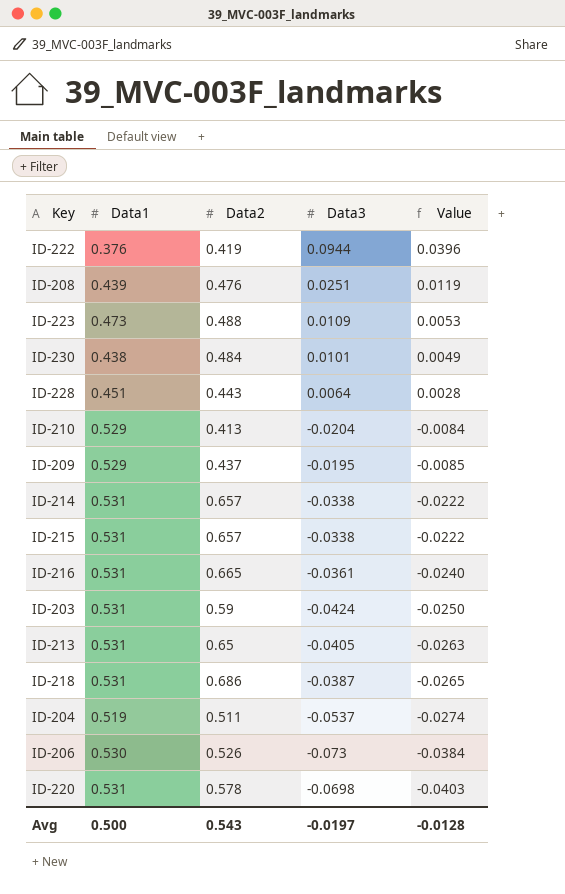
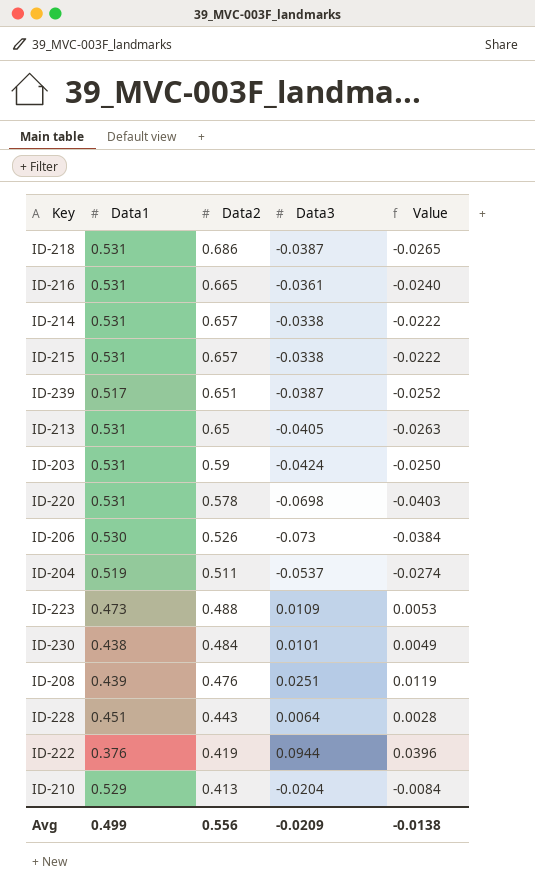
row order: Value descending -> Data2 descending
row ID-209: 0.529 | 0.437 | -0.0195 | -0.0085 -> none
row ID-239: none -> 0.517 | 0.651 | -0.0387 | -0.0252
Avg | Data1: 0.500 -> 0.499
Avg | Data2: 0.543 -> 0.556
Avg | Data3: -0.0197 -> -0.0209
Avg | Value: -0.0128 -> -0.0138

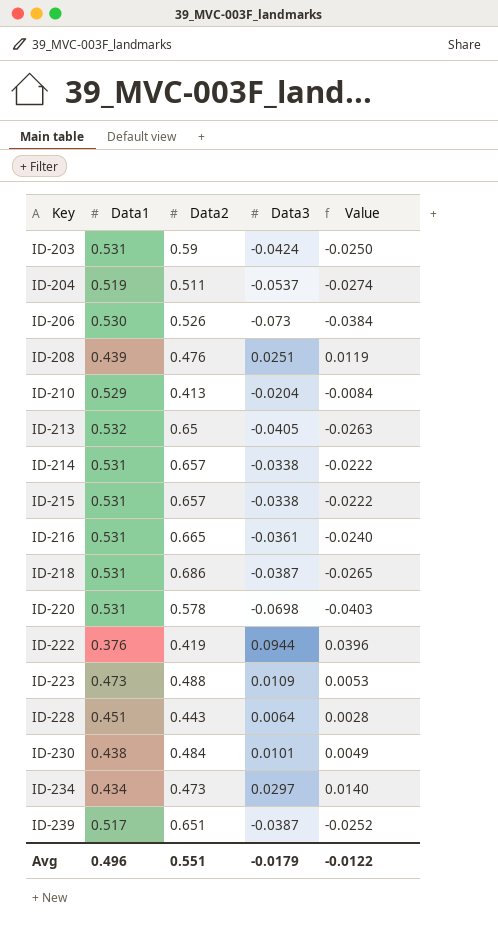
row order: Data2 descending -> Key ascending
ID-213 | Data1: 0.531 -> 0.532
row ID-234: none -> 0.434 | 0.473 | 0.0297 | 0.0140
Avg | Data1: 0.499 -> 0.496
Avg | Data2: 0.556 -> 0.551
Avg | Data3: -0.0209 -> -0.0179
Avg | Value: -0.0138 -> -0.0122

